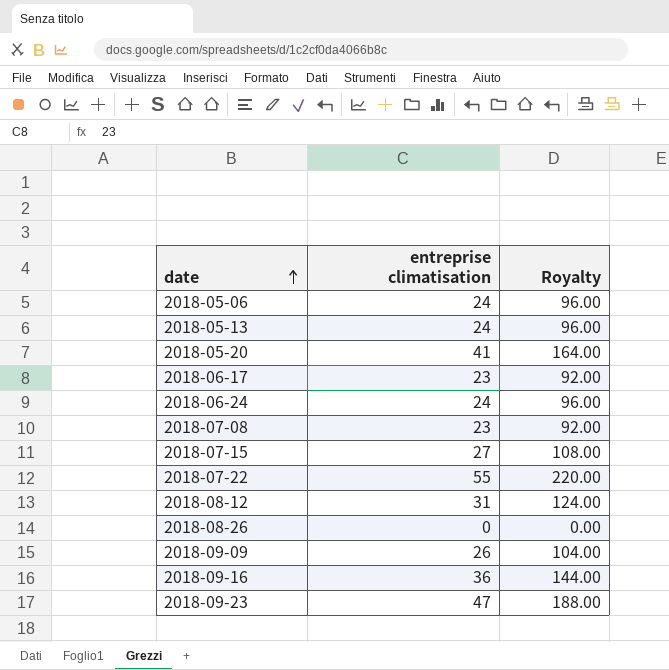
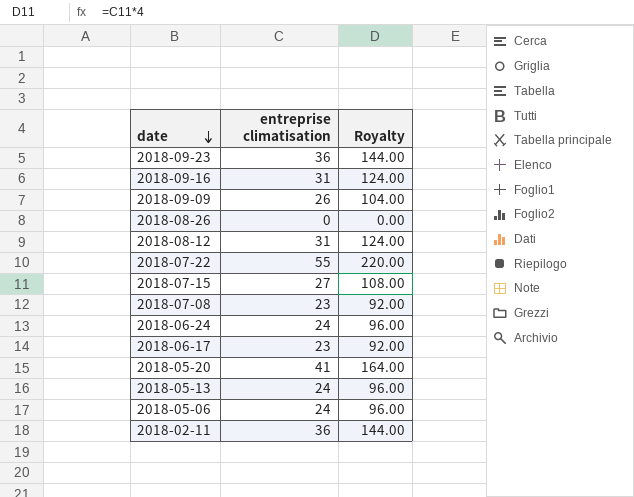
row order: date ascending -> date descending
2018-09-23 | entreprise climatisation: 47 -> 36
2018-09-23 | Royalty: 188.00 -> 144.00
2018-09-16 | entreprise climatisation: 36 -> 31
2018-09-16 | Royalty: 144.00 -> 124.00
row 2018-02-11: none -> 36 | 144.00

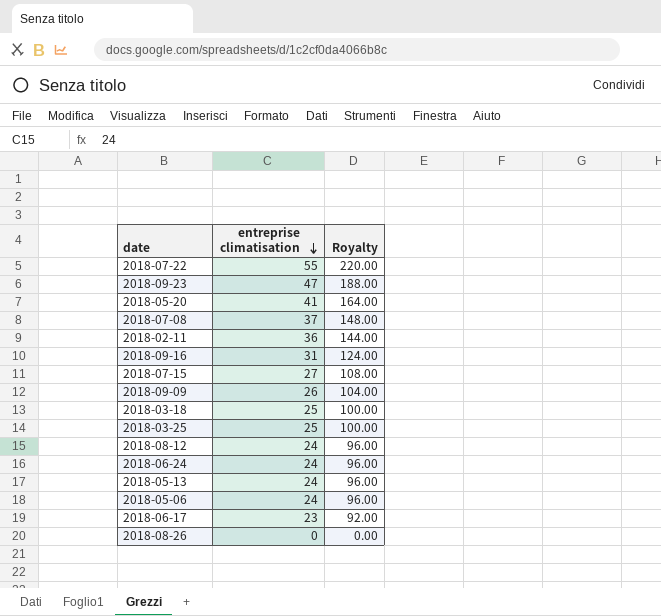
row order: date descending -> entreprise climatisation descending
2018-09-23 | entreprise climatisation: 36 -> 47
2018-09-23 | Royalty: 144.00 -> 188.00
2018-07-08 | entreprise climatisation: 23 -> 37
2018-07-08 | Royalty: 92.00 -> 148.00
row 2018-03-18: none -> 25 | 100.00
row 2018-03-25: none -> 25 | 100.00
2018-08-12 | entreprise climatisation: 31 -> 24
2018-08-12 | Royalty: 124.00 -> 96.00

